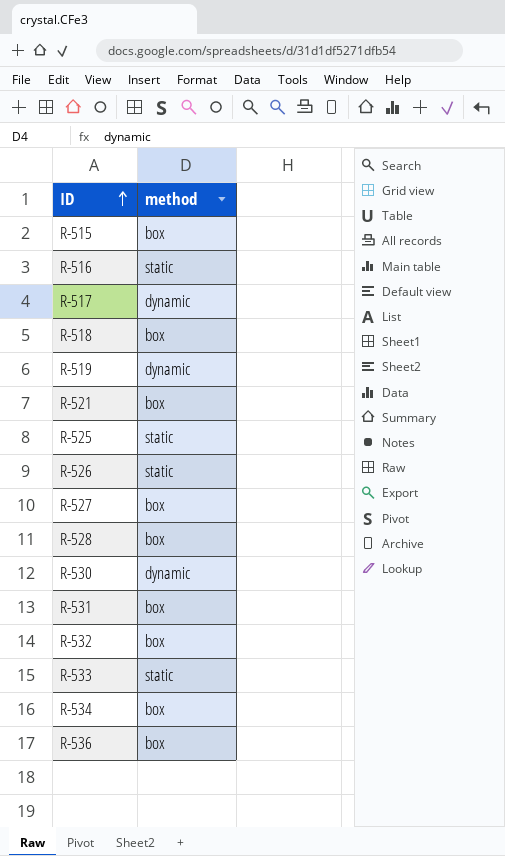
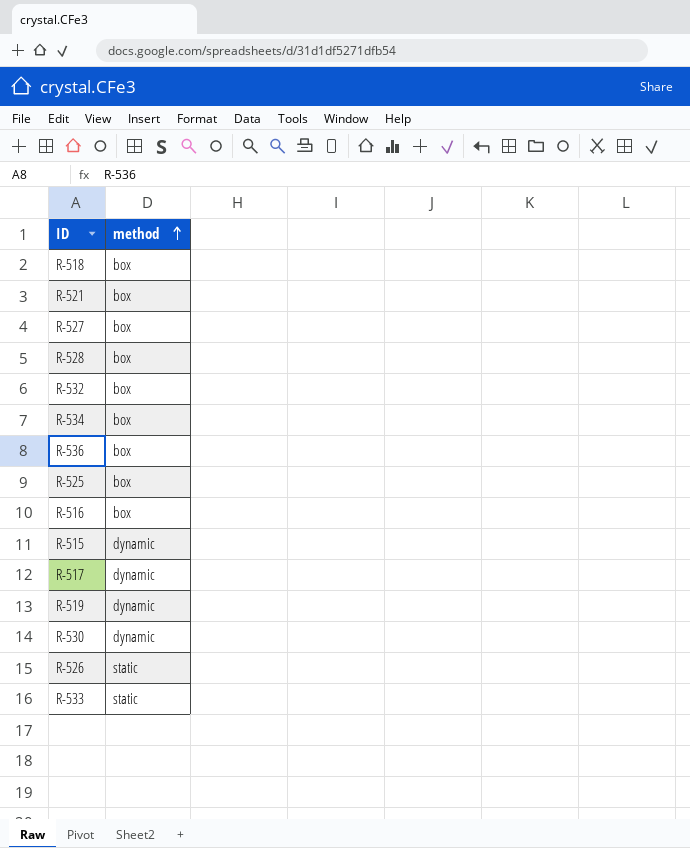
row order: ID ascending -> method ascending
row R-531: box -> none
R-525 | method: static -> box
R-516 | method: static -> box
R-515 | method: box -> dynamic

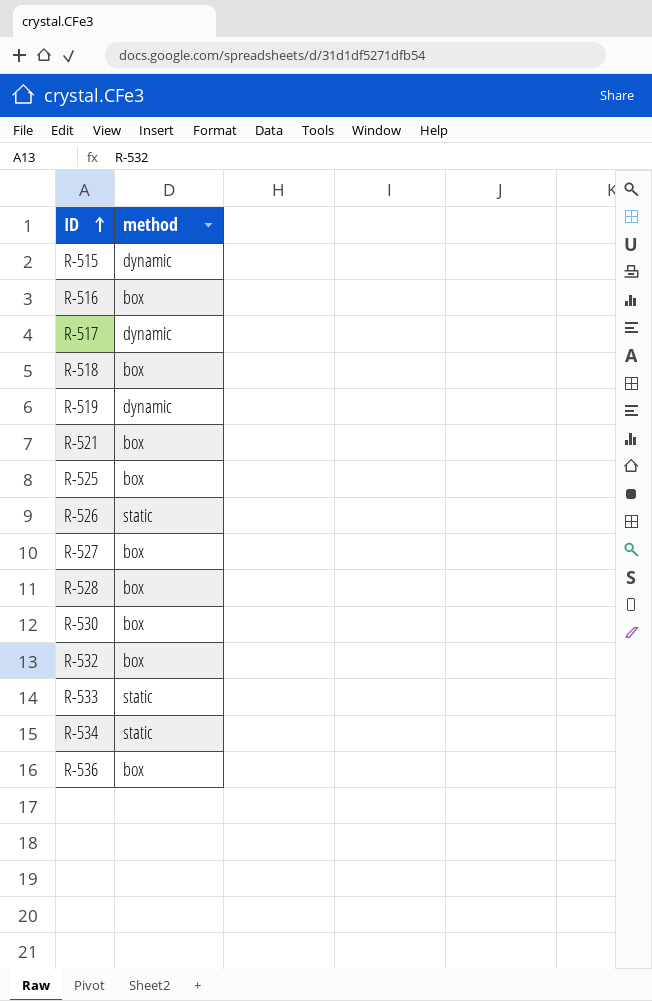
row order: method ascending -> ID ascending
R-530 | method: dynamic -> box
R-534 | method: box -> static

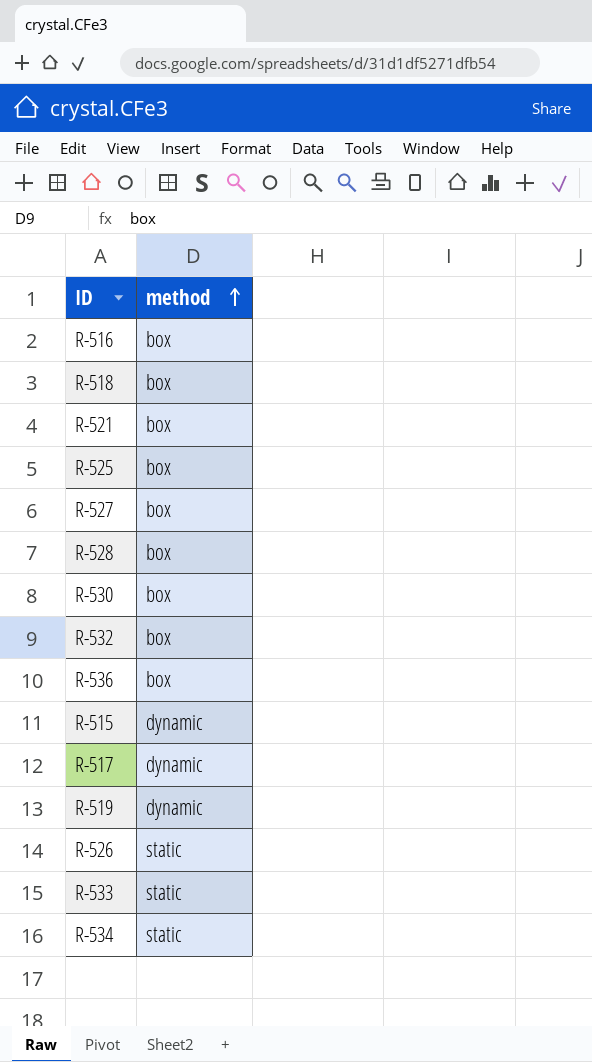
row order: ID ascending -> method ascending

